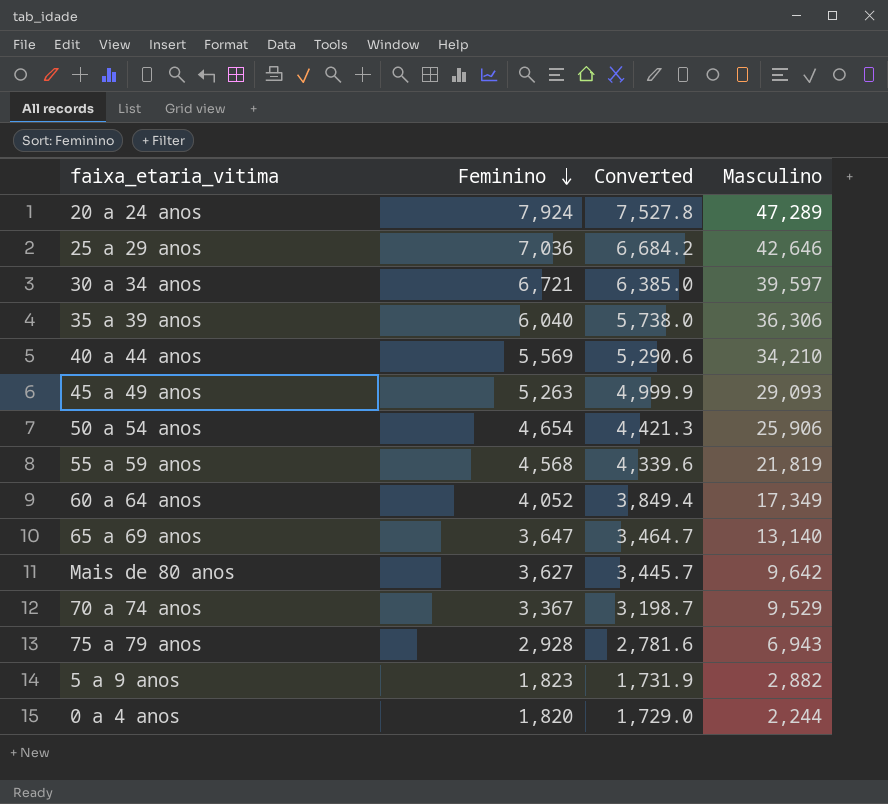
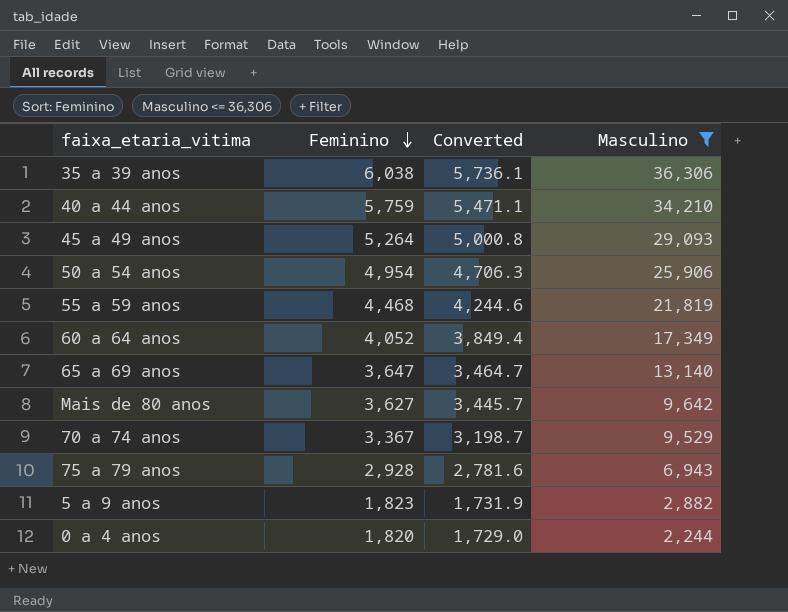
filter: none -> Masculino <= 36,306
35 a 39 anos | Feminino: 6,040 -> 6,038
35 a 39 anos | Converted: 5,738.0 -> 5,736.1
40 a 44 anos | Feminino: 5,569 -> 5,759
40 a 44 anos | Converted: 5,290.6 -> 5,471.1
45 a 49 anos | Feminino: 5,263 -> 5,264
45 a 49 anos | Converted: 4,999.9 -> 5,000.8
50 a 54 anos | Feminino: 4,654 -> 4,954
50 a 54 anos | Converted: 4,421.3 -> 4,706.3
55 a 59 anos | Feminino: 4,568 -> 4,468
55 a 59 anos | Converted: 4,339.6 -> 4,244.6

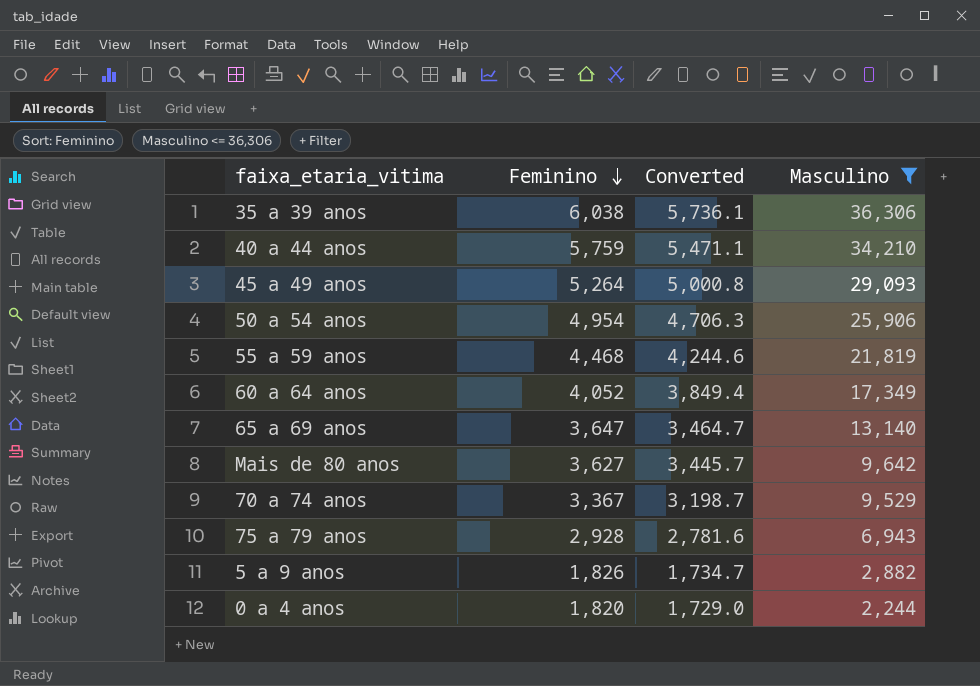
5 a 9 anos | Feminino: 1,823 -> 1,826
5 a 9 anos | Converted: 1,731.9 -> 1,734.7

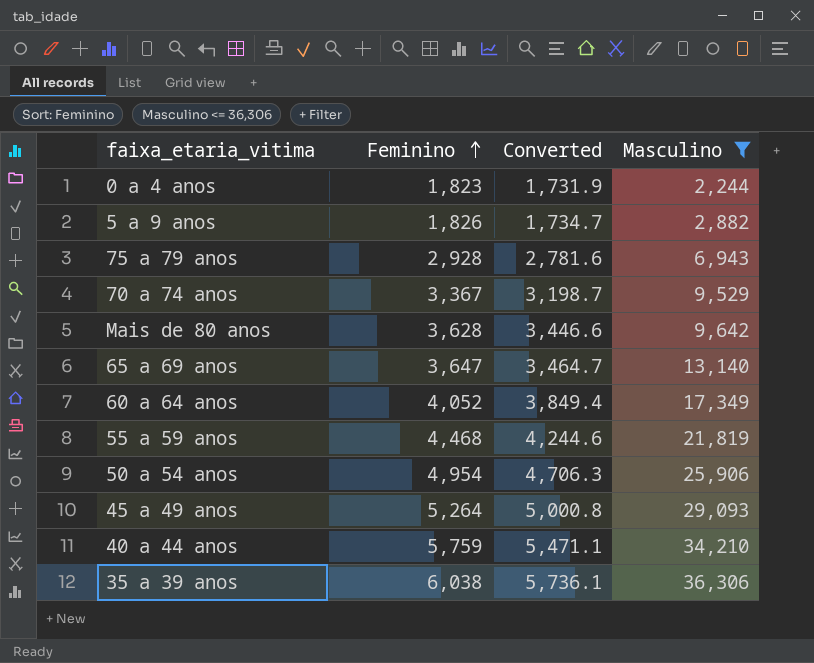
row order: Feminino descending -> Feminino ascending
0 a 4 anos | Feminino: 1,820 -> 1,823
0 a 4 anos | Converted: 1,729.0 -> 1,731.9
Mais de 80 anos | Feminino: 3,627 -> 3,628
Mais de 80 anos | Converted: 3,445.7 -> 3,446.6

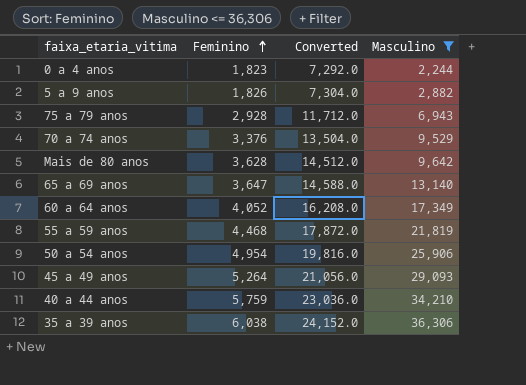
column Converted | formula: [Feminino] * 0.95 -> [Feminino] * 4
70 a 74 anos | Feminino: 3,367 -> 3,376

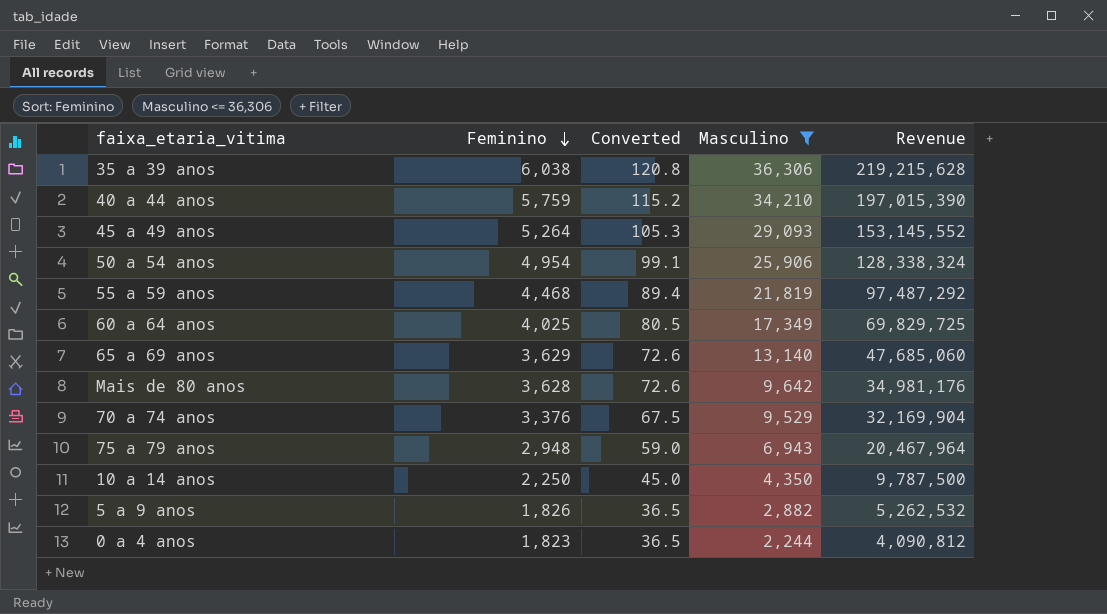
row order: Feminino ascending -> Feminino descending
column Converted | formula: [Feminino] * 4 -> [Feminino] * 0.02
column Revenue | formula: none -> [Feminino] * [Masculino]
60 a 64 anos | Feminino: 4,052 -> 4,025
65 a 69 anos | Feminino: 3,647 -> 3,629
75 a 79 anos | Feminino: 2,928 -> 2,948
row 10 a 14 anos: none -> 2,250 | 45.0 | 4,350 | 9,787,500

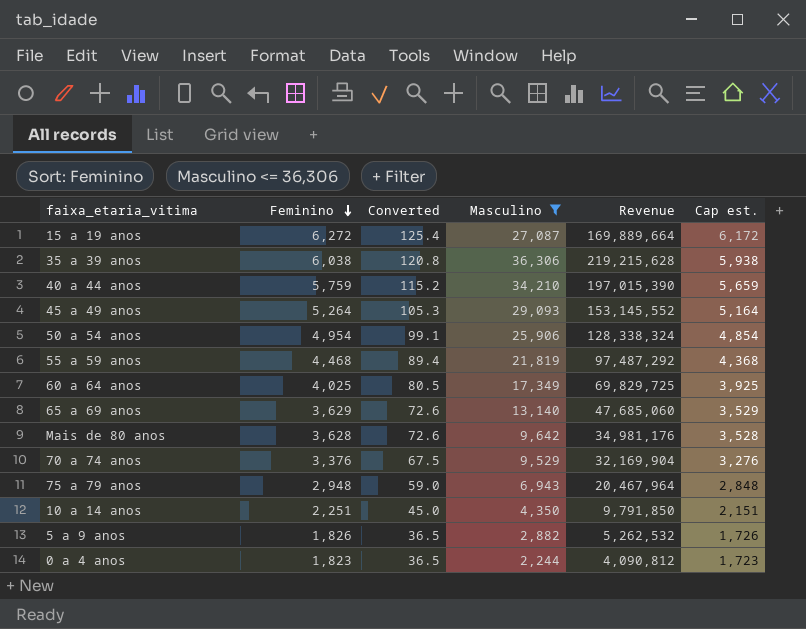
column Cap est. | formula: none -> [Feminino] - 100
row 15 a 19 anos: none -> 6,272 | 125.4 | 27,087 | 169,889,664 | 6,172
10 a 14 anos | Feminino: 2,250 -> 2,251
10 a 14 anos | Revenue: 9,787,500 -> 9,791,850

